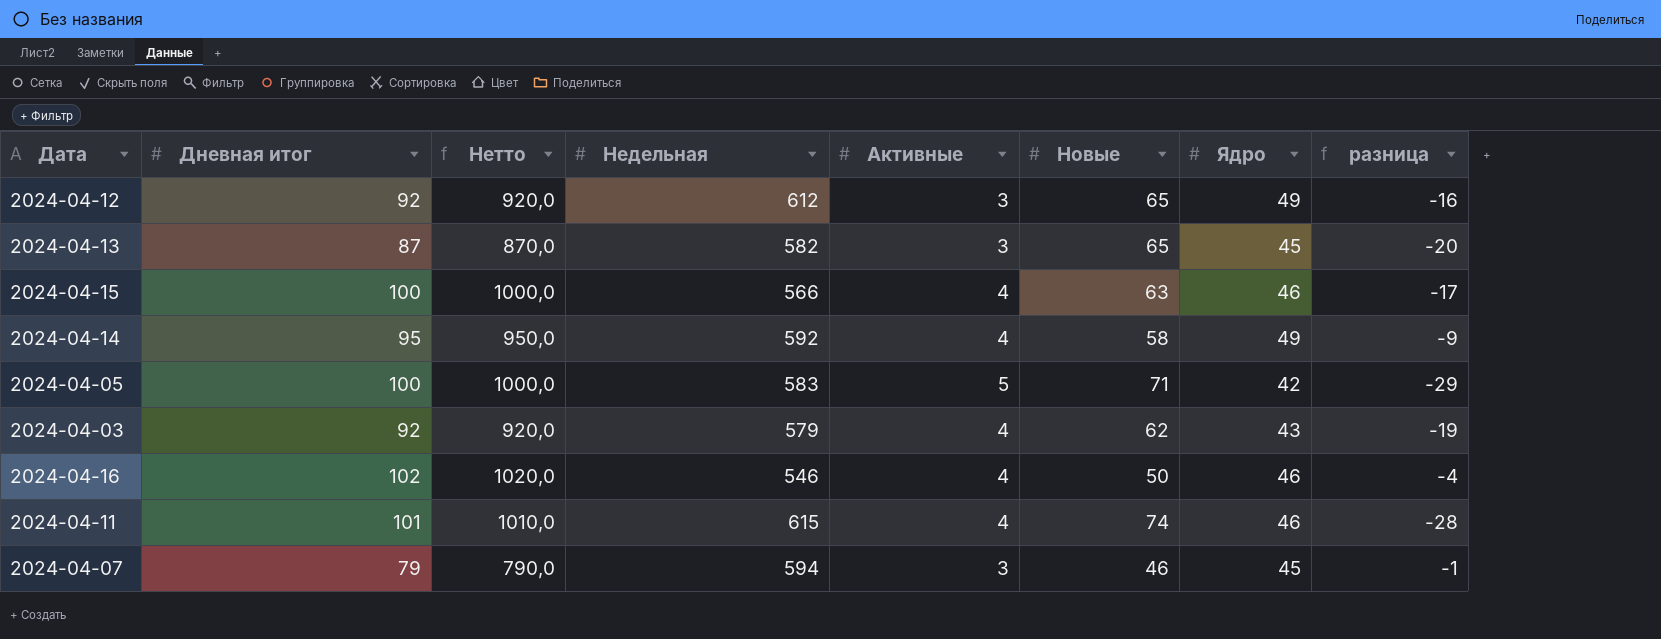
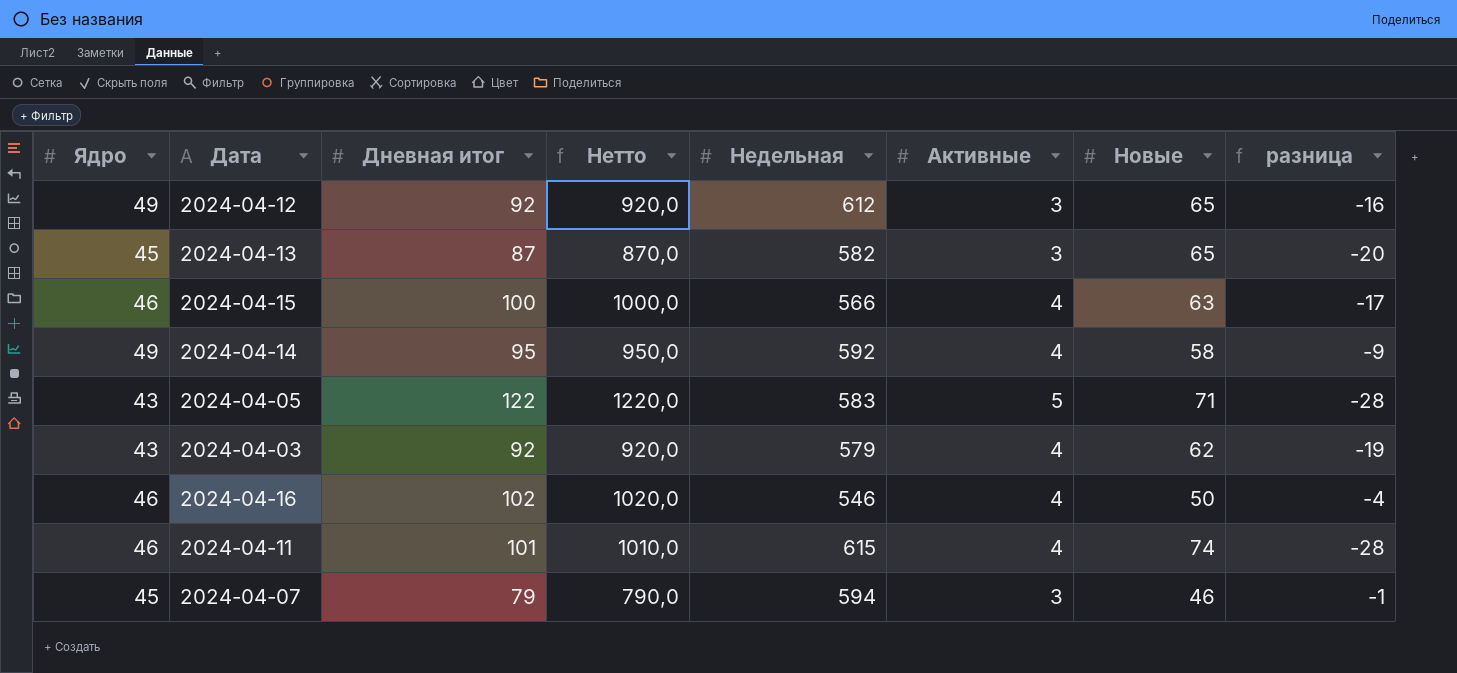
column Ядро | position: 7 -> 1
2024-04-05 | Ядро: 42 -> 43
2024-04-05 | Дневная итог: 100 -> 122
2024-04-05 | Нетто: 1000,0 -> 1220,0
2024-04-05 | разница: -29 -> -28

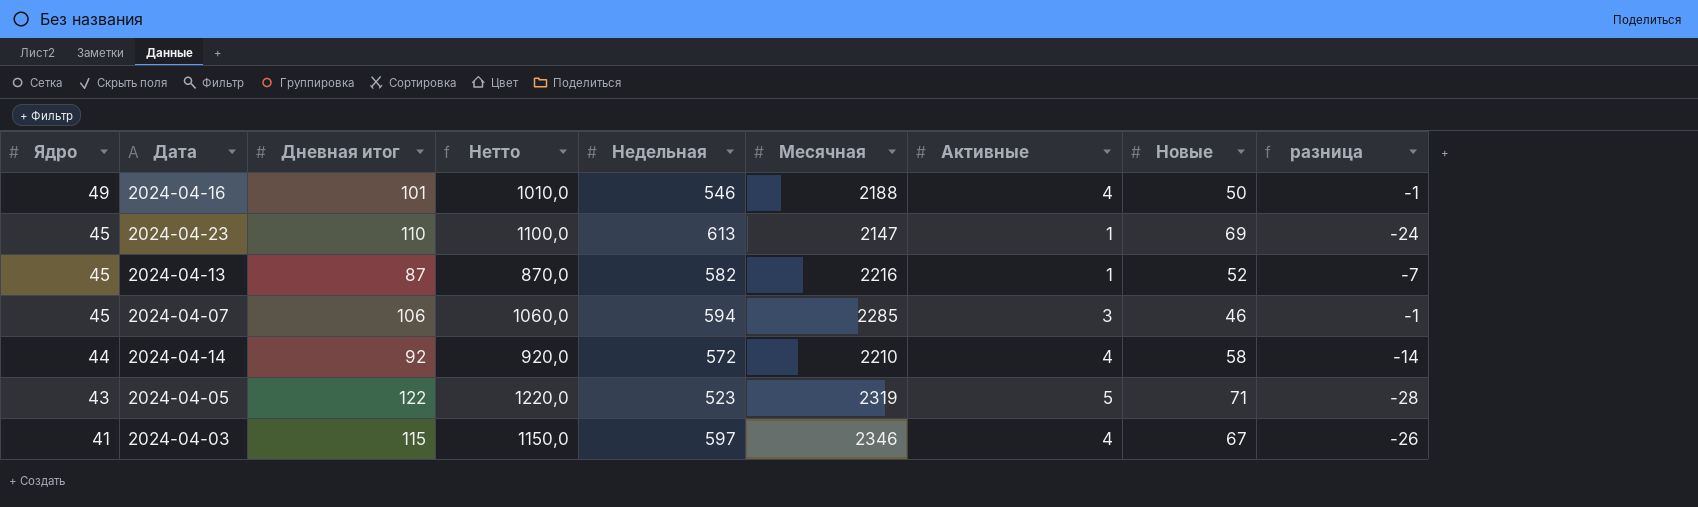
row order: none -> Ядро descending
column Месячная | position: none -> 6
row 2024-04-12: 49 | 92 | 920,0 | 612 | 3 | 65 | -16 -> none
row 2024-04-15: 46 | 100 | 1000,0 | 566 | 4 | 63 | -17 -> none
row 2024-04-11: 46 | 101 | 1010,0 | 615 | 4 | 74 | -28 -> none
2024-04-16 | Ядро: 46 -> 49
2024-04-16 | Дневная итог: 102 -> 101
2024-04-16 | Нетто: 1020,0 -> 1010,0
2024-04-16 | разница: -4 -> -1
row 2024-04-23: none -> 45 | 110 | 1100,0 | 613 | 2147 | 1 | 69 | -24
2024-04-13 | Активные: 3 -> 1
2024-04-13 | Новые: 65 -> 52
2024-04-13 | разница: -20 -> -7
2024-04-07 | Дневная итог: 79 -> 106
2024-04-07 | Нетто: 790,0 -> 1060,0
2024-04-14 | Ядро: 49 -> 44
2024-04-14 | Дневная итог: 95 -> 92
2024-04-14 | Нетто: 950,0 -> 920,0
2024-04-14 | Недельная: 592 -> 572
2024-04-14 | разница: -9 -> -14
2024-04-05 | Недельная: 583 -> 523
2024-04-03 | Ядро: 43 -> 41
2024-04-03 | Дневная итог: 92 -> 115
2024-04-03 | Нетто: 920,0 -> 1150,0
2024-04-03 | Недельная: 579 -> 597
2024-04-03 | Новые: 62 -> 67
2024-04-03 | разница: -19 -> -26

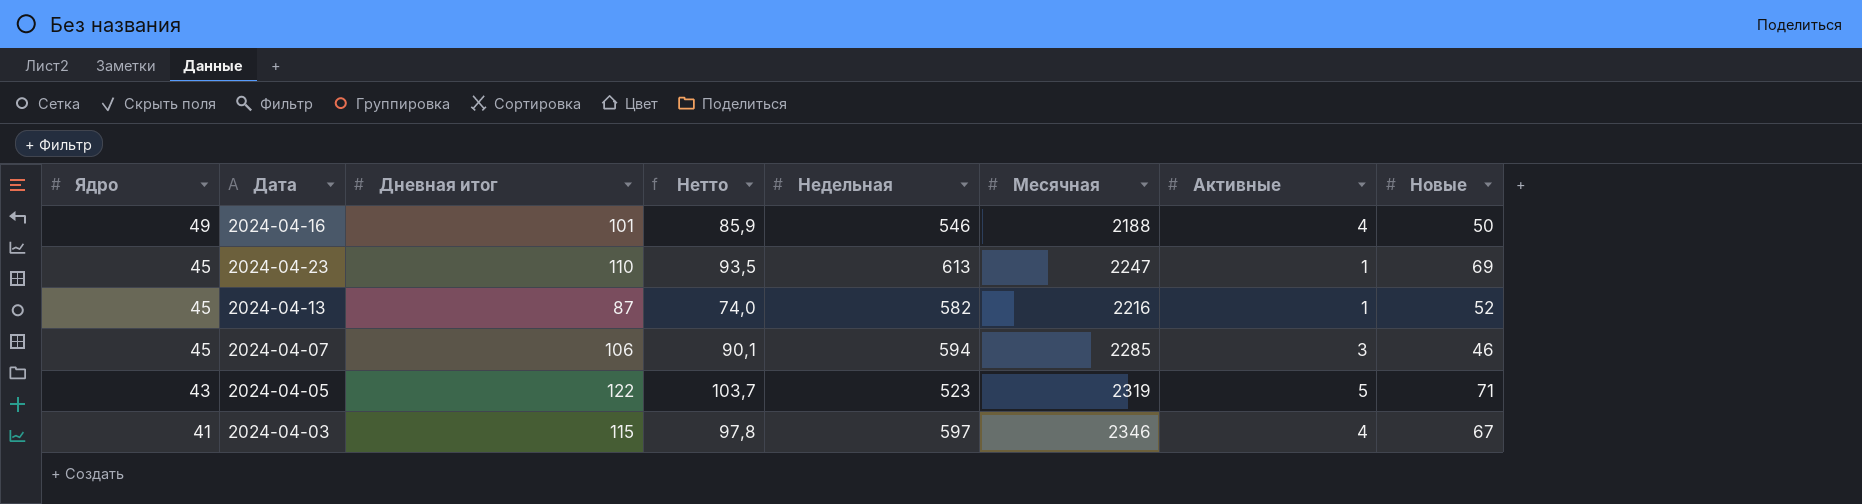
column разница | formula: [Ядро] - [Новые] -> none
column Нетто | formula: [Дневная итог] * 10 -> [Дневная итог] * 0,85
row 2024-04-14: 44 | 92 | 920,0 | 572 | 2210 | 4 | 58 | -14 -> none
2024-04-23 | Месячная: 2147 -> 2247

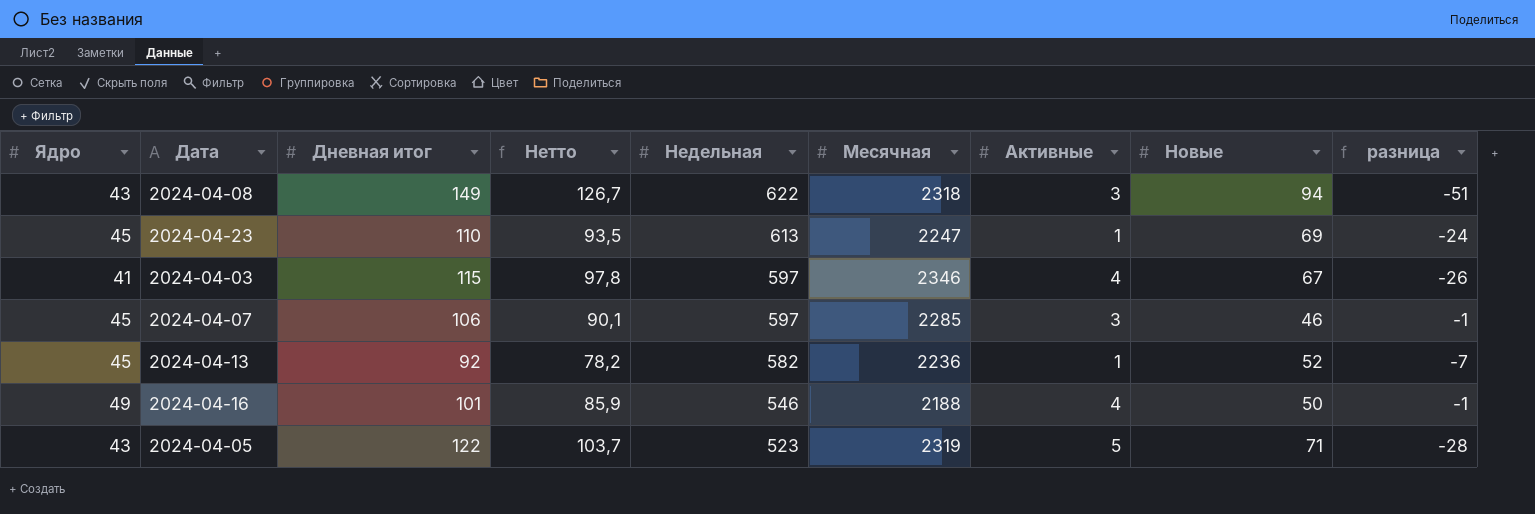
row order: Ядро descending -> Недельная descending
column разница | formula: none -> [Ядро] - [Новые]
row 2024-04-08: none -> 43 | 149 | 126,7 | 622 | 2318 | 3 | 94 | -51
2024-04-07 | Недельная: 594 -> 597
2024-04-13 | Дневная итог: 87 -> 92
2024-04-13 | Нетто: 74,0 -> 78,2
2024-04-13 | Месячная: 2216 -> 2236

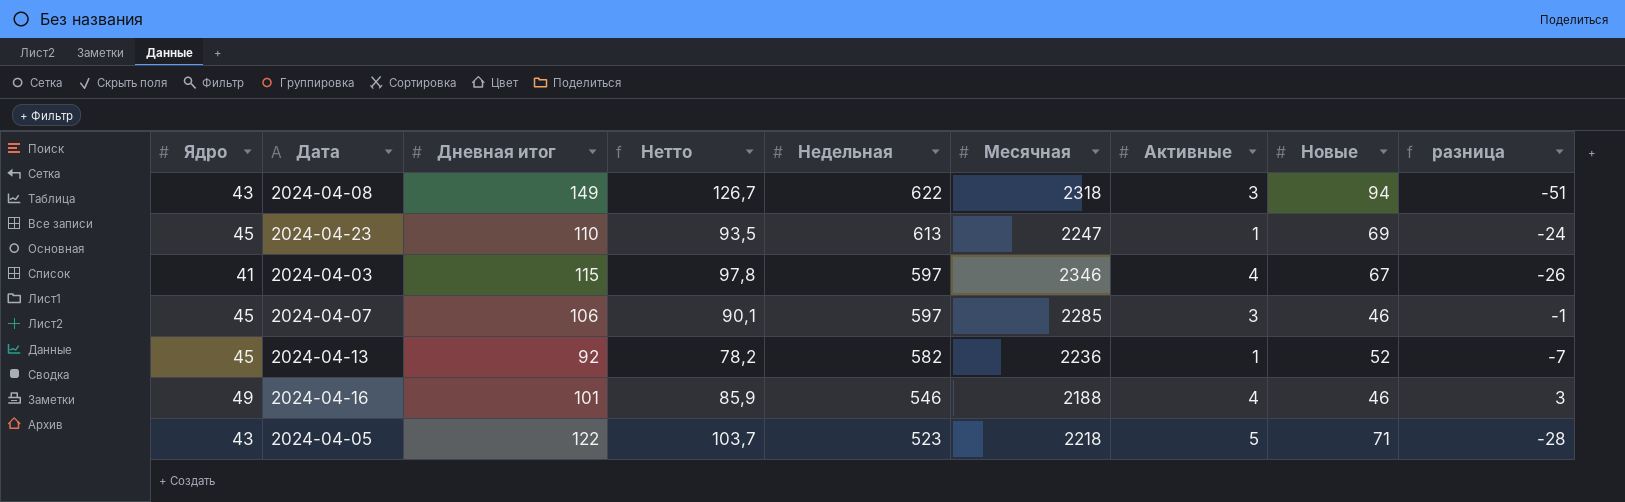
2024-04-16 | Новые: 50 -> 46
2024-04-16 | разница: -1 -> 3
2024-04-05 | Месячная: 2319 -> 2218

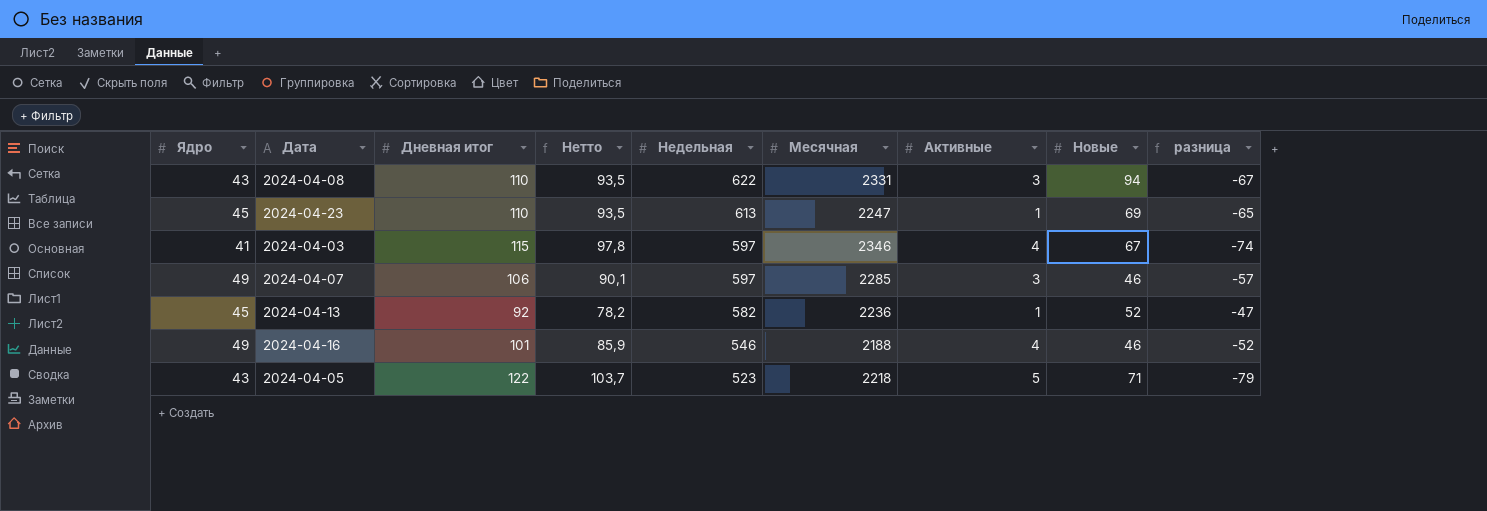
column разница | formula: [Ядро] - [Новые] -> [Ядро] - [Дневная итог]
2024-04-08 | Дневная итог: 149 -> 110
2024-04-08 | Нетто: 126,7 -> 93,5
2024-04-08 | Месячная: 2318 -> 2331
2024-04-07 | Ядро: 45 -> 49

